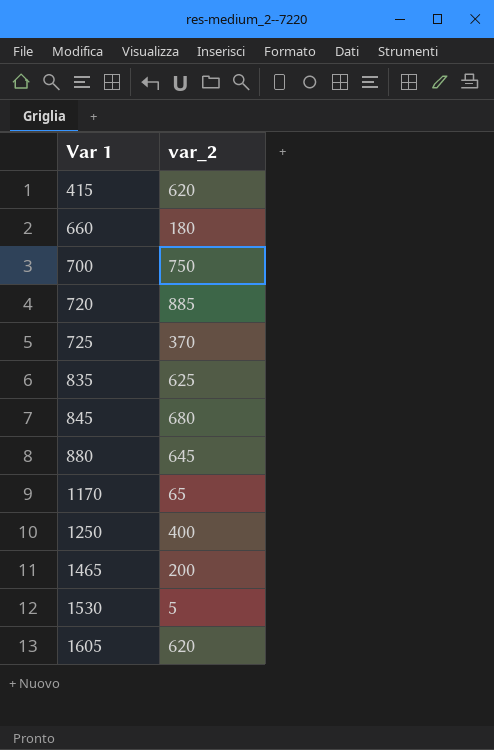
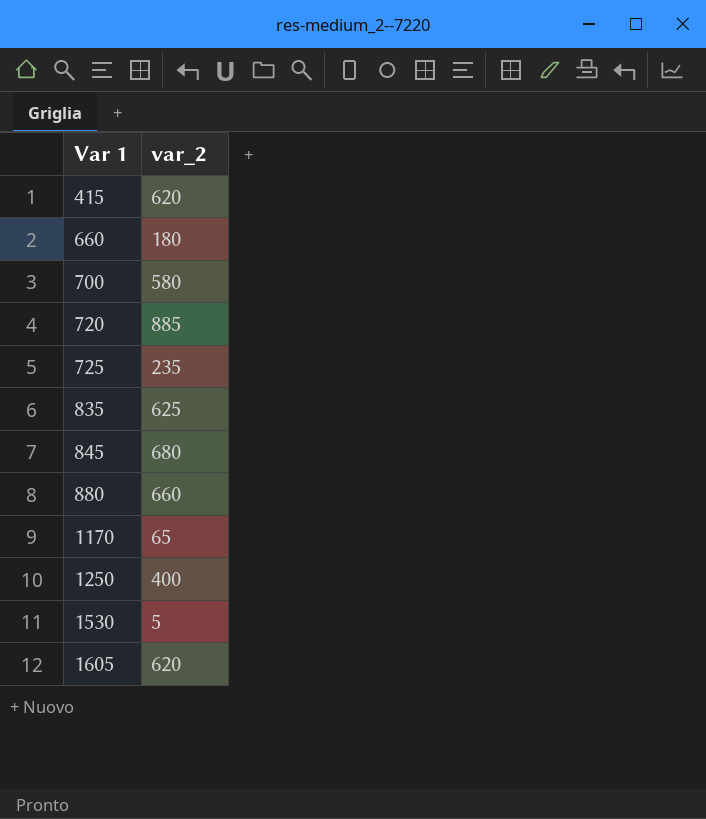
row 1465: 200 -> none
700 | var_2: 750 -> 580
725 | var_2: 370 -> 235
880 | var_2: 645 -> 660

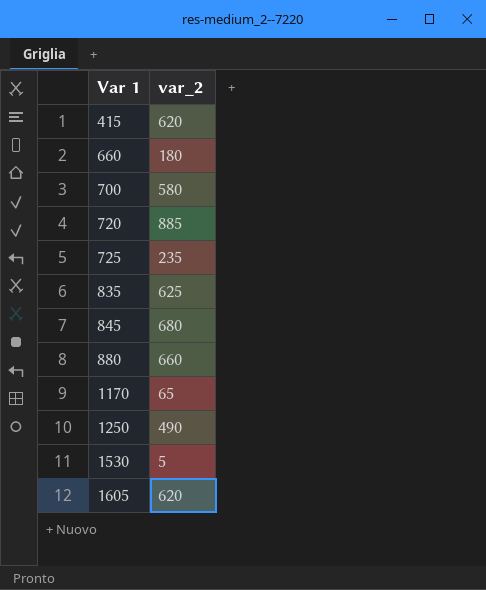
1250 | var_2: 400 -> 490

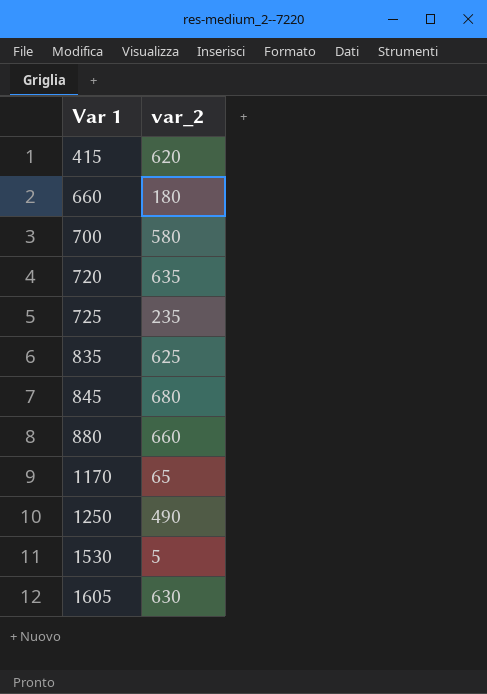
720 | var_2: 885 -> 635
1605 | var_2: 620 -> 630

